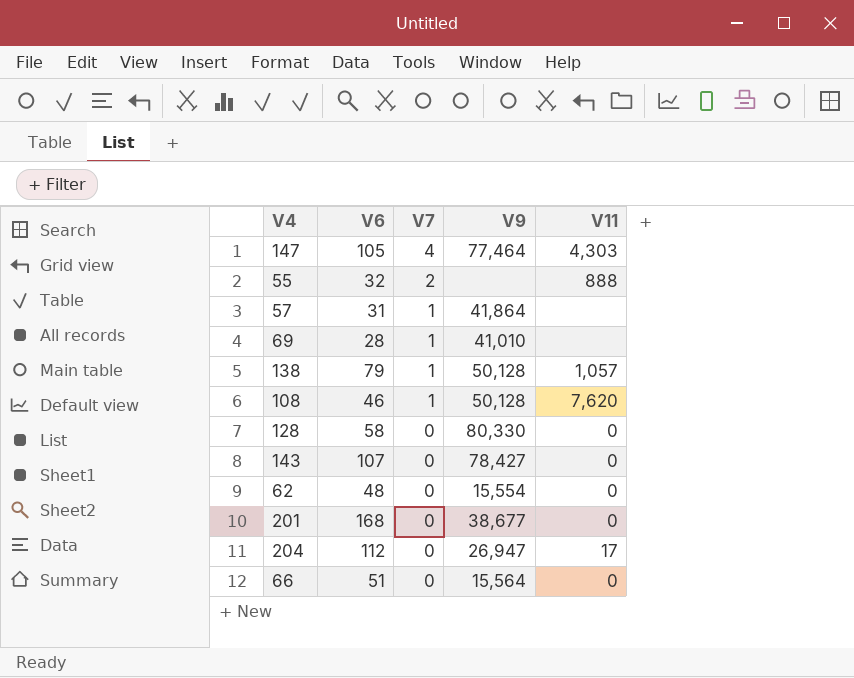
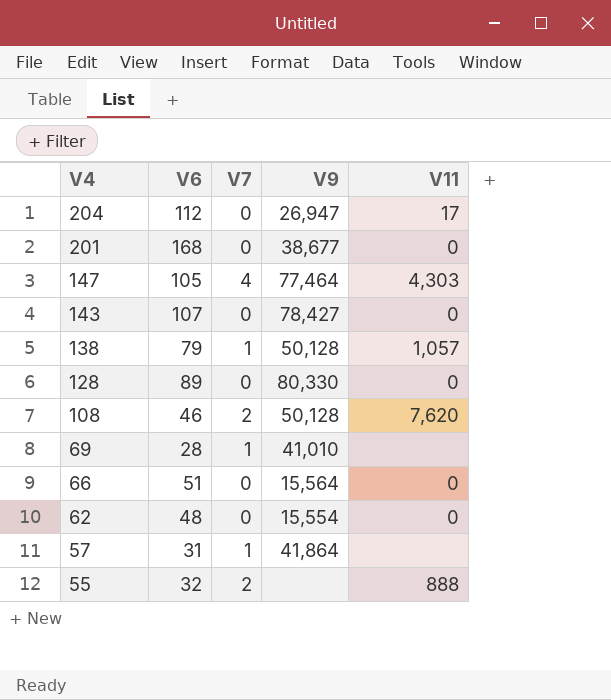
row order: V7 descending -> V4 descending
128 | V6: 58 -> 89
108 | V7: 1 -> 2

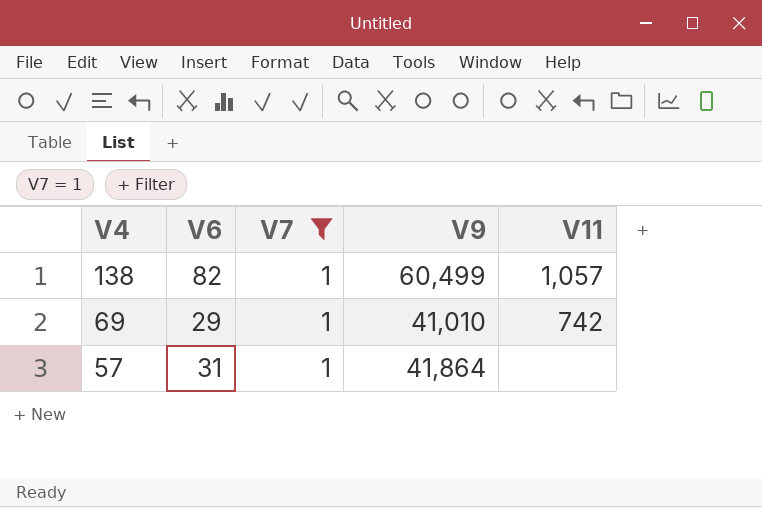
filter: none -> V7 = 1
138 | V6: 79 -> 82
138 | V9: 50,128 -> 60,499
69 | V6: 28 -> 29
69 | V11: none -> 742

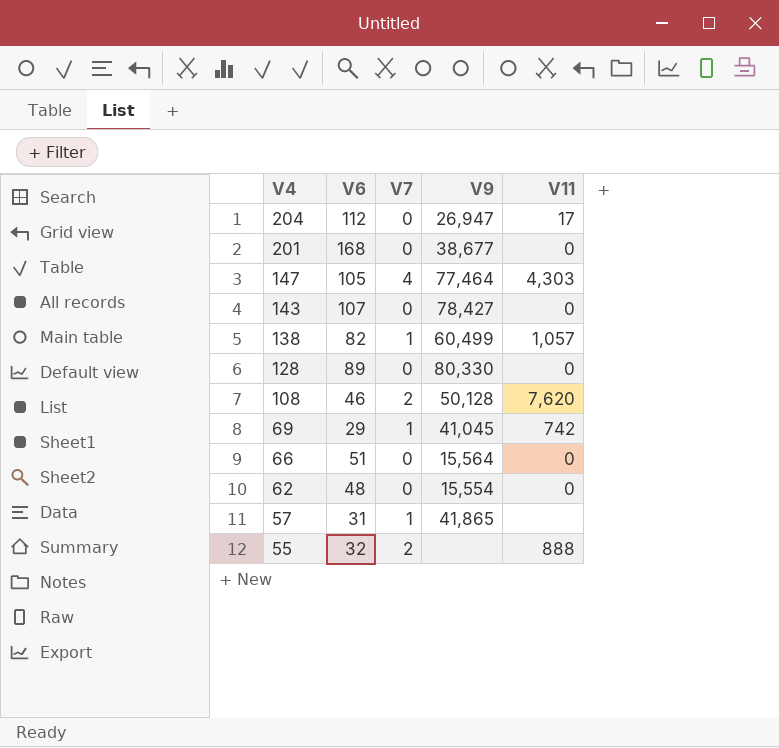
filter: V7 = 1 -> none
69 | V9: 41,010 -> 41,045
57 | V9: 41,864 -> 41,865

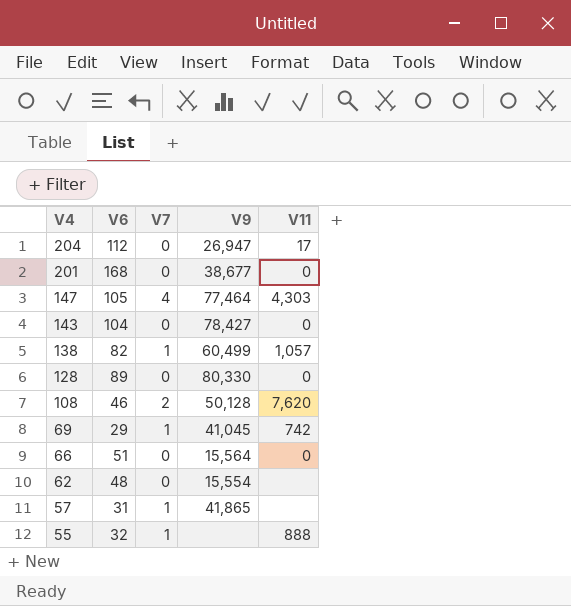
143 | V6: 107 -> 104
62 | V11: 0 -> none
55 | V7: 2 -> 1

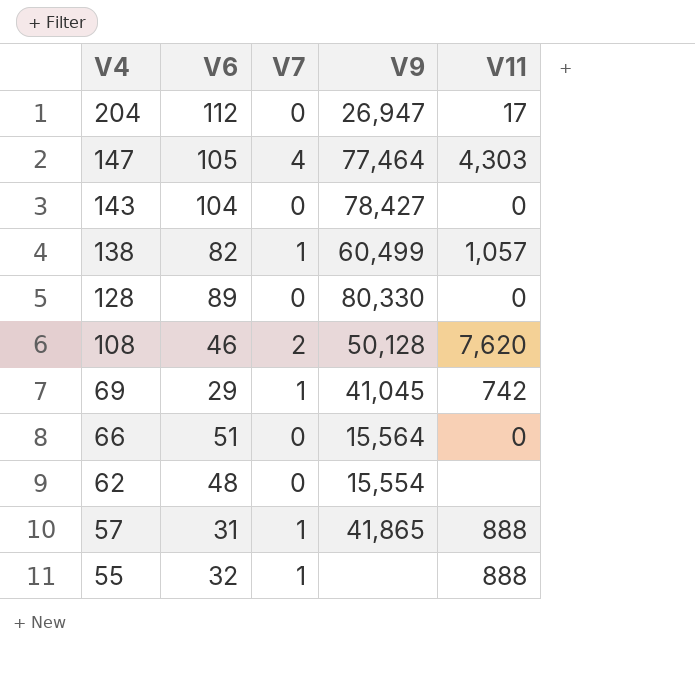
row 201: 168 | 0 | 38,677 | 0 -> none
57 | V11: none -> 888

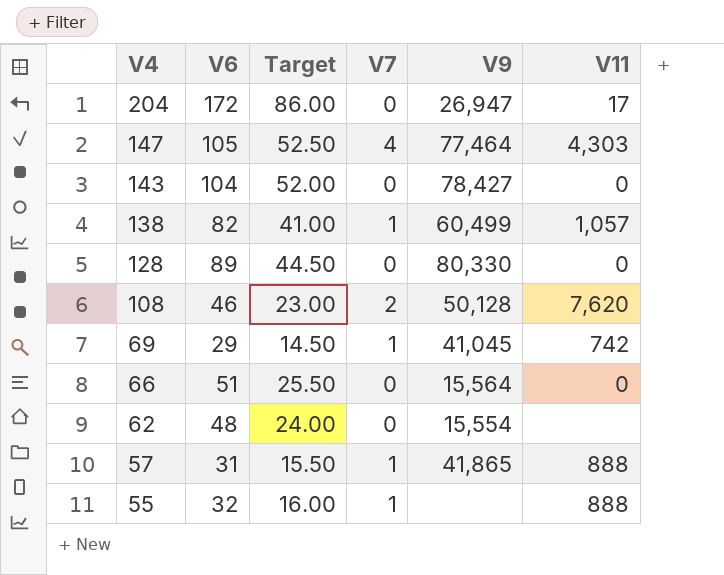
column Target | formula: none -> [V6] * 0.5
204 | V6: 112 -> 172

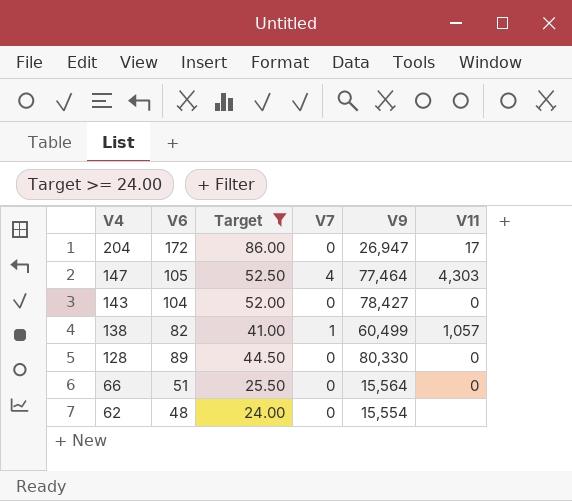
filter: none -> Target >= 24.00

